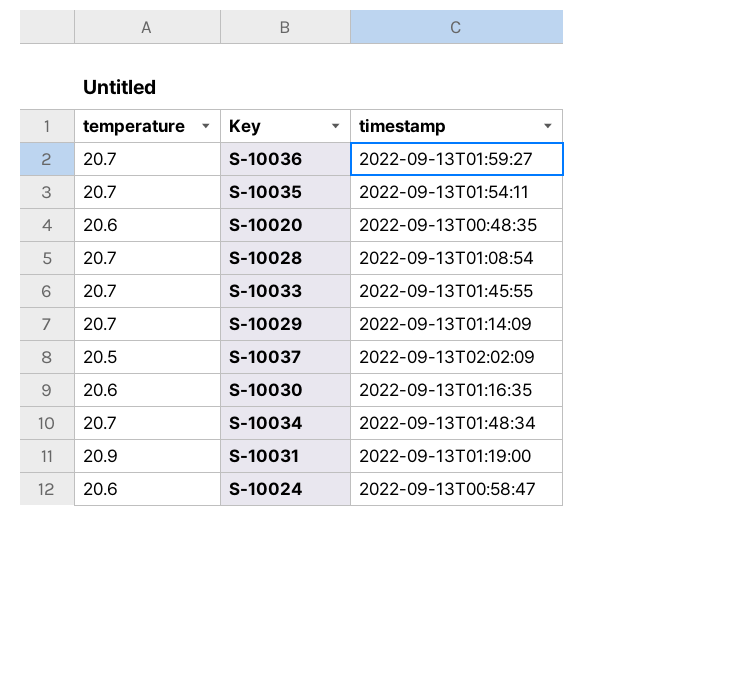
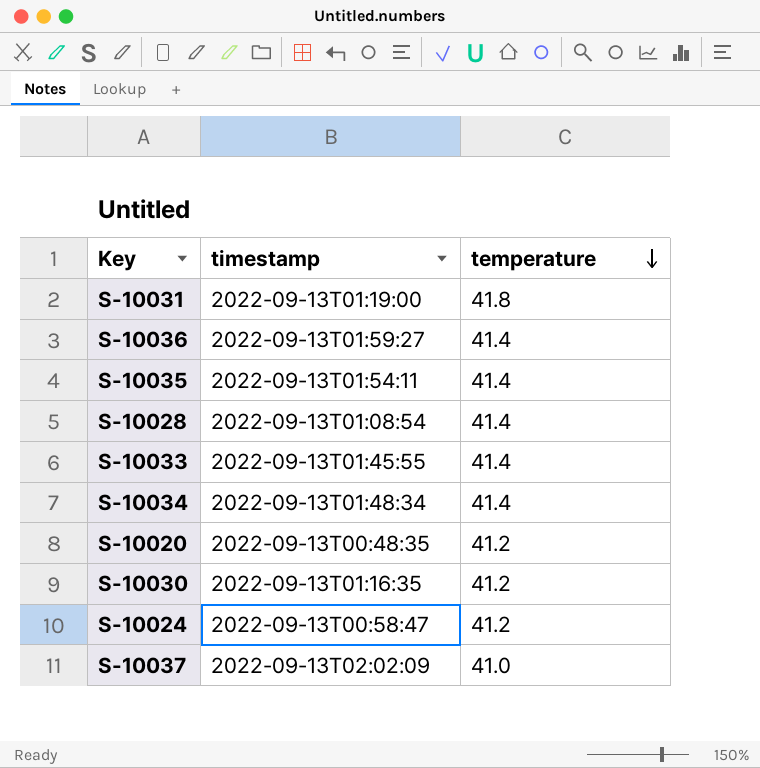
row order: none -> temperature descending
column temperature | position: 1 -> 3
row S-10029: 20.7 | 2022-09-13T01:14:09 -> none
S-10031 | temperature: 20.9 -> 41.8
S-10036 | temperature: 20.7 -> 41.4
S-10035 | temperature: 20.7 -> 41.4
S-10028 | temperature: 20.7 -> 41.4
S-10033 | temperature: 20.7 -> 41.4
S-10034 | temperature: 20.7 -> 41.4
S-10020 | temperature: 20.6 -> 41.2
S-10030 | temperature: 20.6 -> 41.2
S-10024 | temperature: 20.6 -> 41.2
S-10037 | temperature: 20.5 -> 41.0

